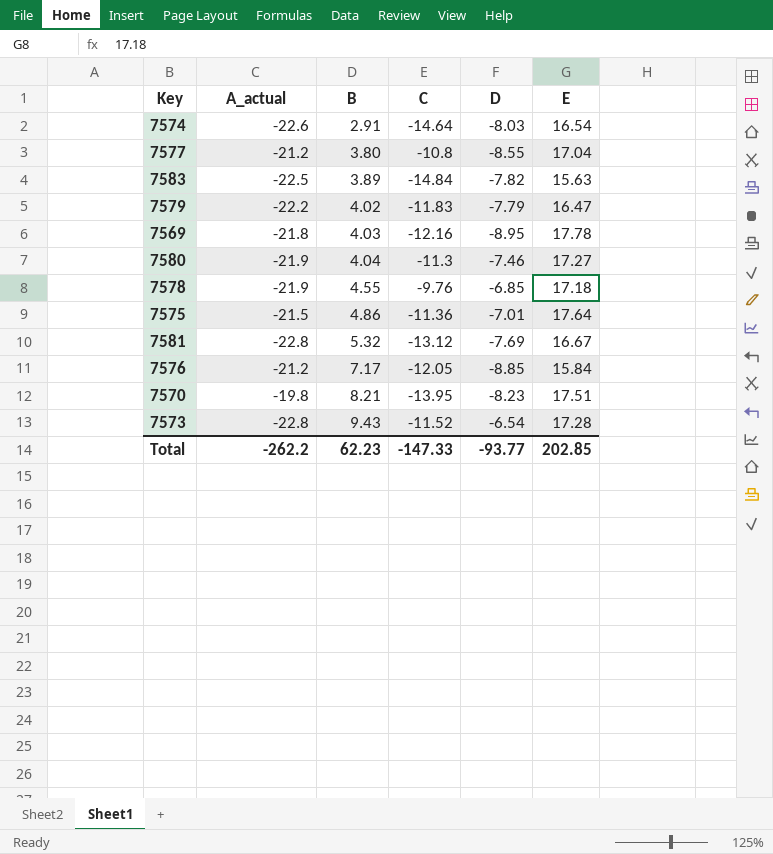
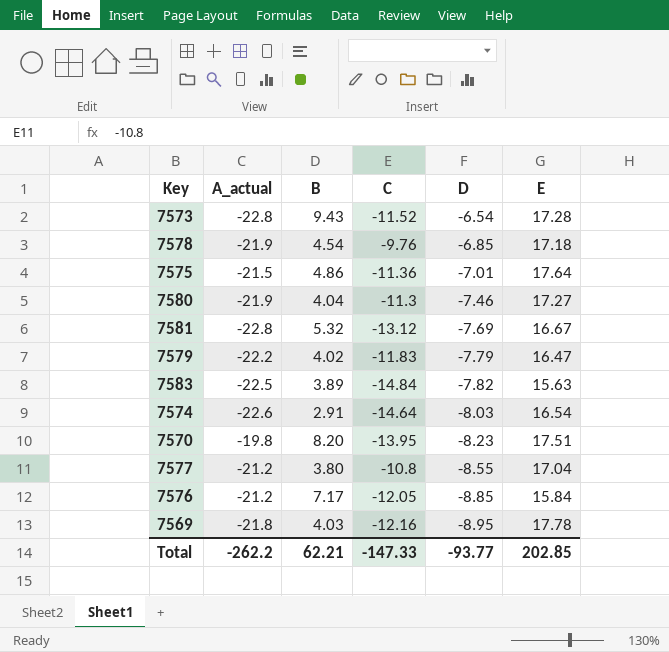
row order: B ascending -> D descending
7578 | B: 4.55 -> 4.54
7570 | B: 8.21 -> 8.20
Total | B: 62.23 -> 62.21

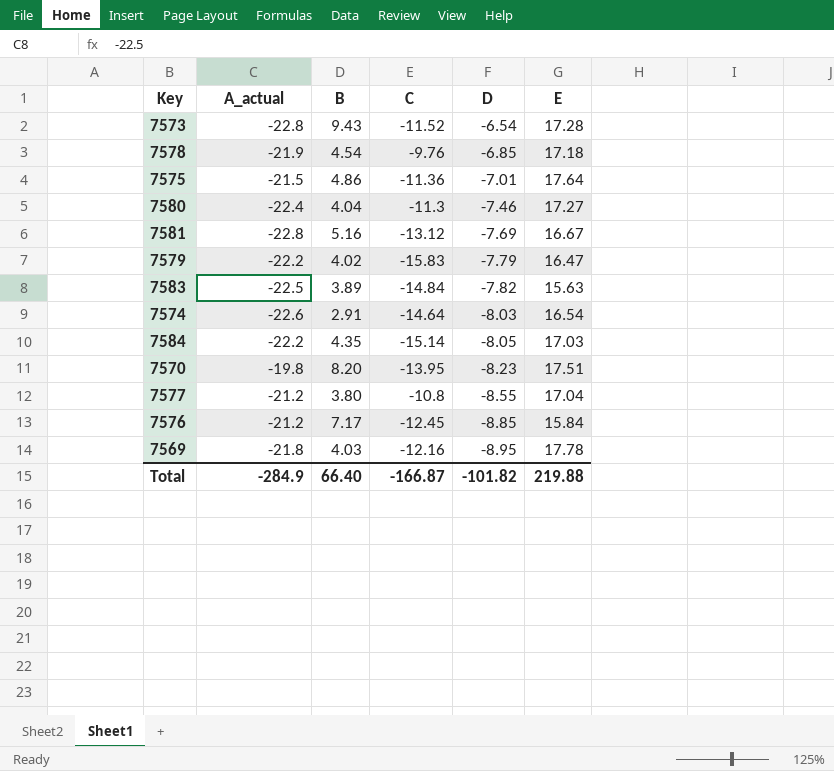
7580 | A_actual: -21.9 -> -22.4
7581 | B: 5.32 -> 5.16
7579 | C: -11.83 -> -15.83
row 7584: none -> -22.2 | 4.35 | -15.14 | -8.05 | 17.03
7576 | C: -12.05 -> -12.45
Total | A_actual: -262.2 -> -284.9
Total | B: 62.21 -> 66.40
Total | C: -147.33 -> -166.87
Total | D: -93.77 -> -101.82
Total | E: 202.85 -> 219.88

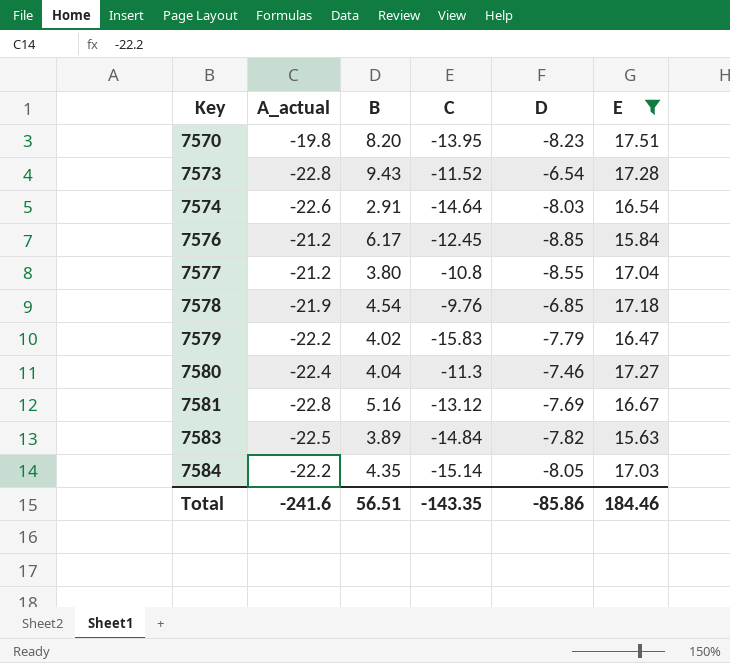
filter: none -> E <= 17.51
row order: D descending -> Key ascending
7576 | B: 7.17 -> 6.17
Total | A_actual: -284.9 -> -241.6
Total | B: 66.40 -> 56.51
Total | C: -166.87 -> -143.35
Total | D: -101.82 -> -85.86
Total | E: 219.88 -> 184.46

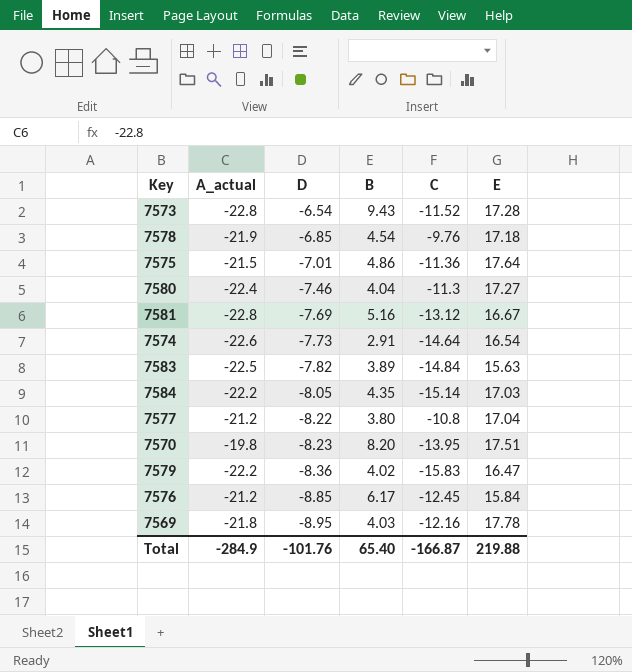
filter: E <= 17.51 -> none
row order: Key ascending -> D descending
column D | position: 5 -> 3
7574 | D: -8.03 -> -7.73
7577 | D: -8.55 -> -8.22
7579 | D: -7.79 -> -8.36
Total | A_actual: -241.6 -> -284.9
Total | D: -85.86 -> -101.76
Total | B: 56.51 -> 65.40
Total | C: -143.35 -> -166.87
Total | E: 184.46 -> 219.88

